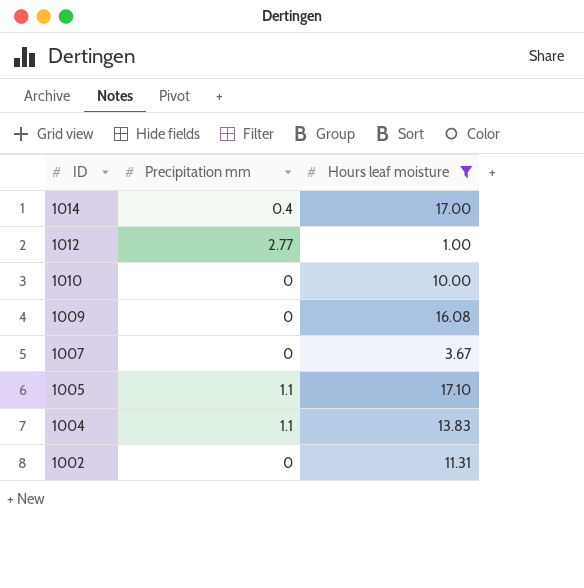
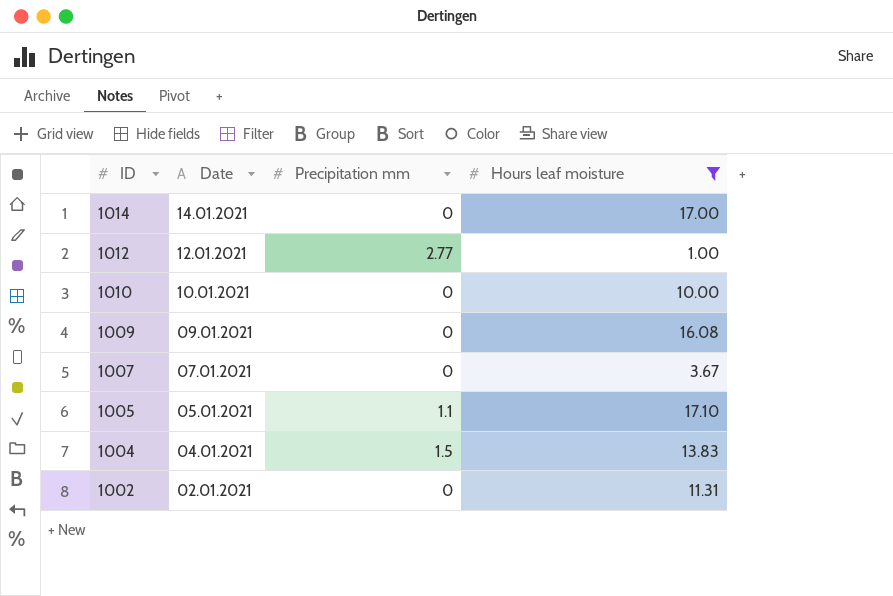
column Date | position: none -> 2
1014 | Precipitation mm: 0.4 -> 0
1004 | Precipitation mm: 1.1 -> 1.5

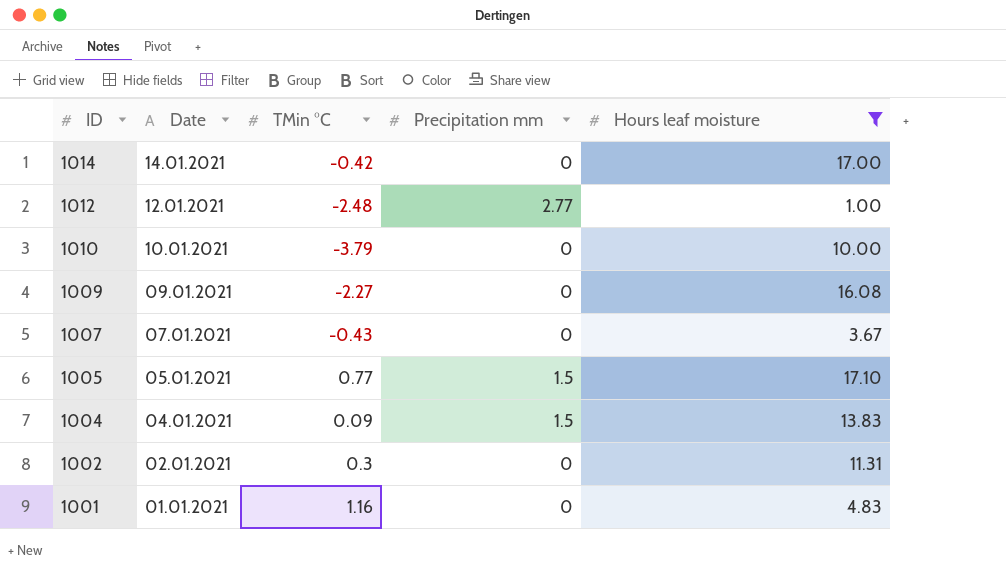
column TMin °C | position: none -> 3
1005 | Precipitation mm: 1.1 -> 1.5
row 1001: none -> 01.01.2021 | 1.16 | 0 | 4.83

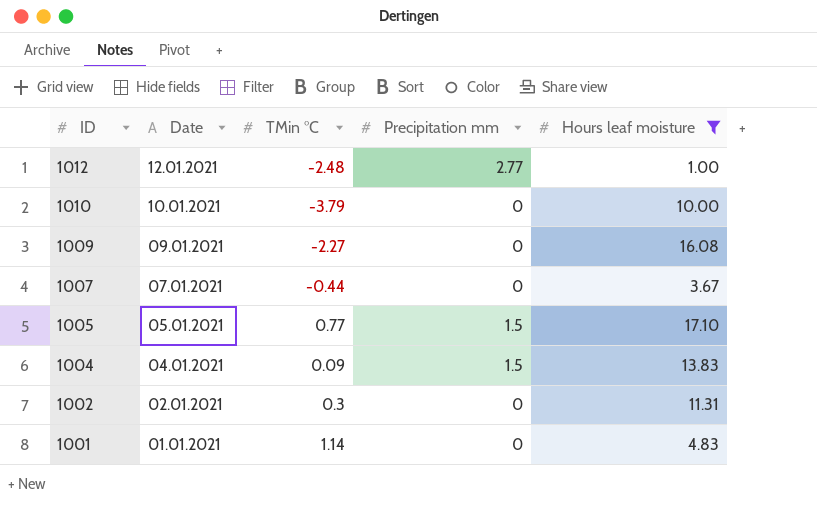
row 1014: 14.01.2021 | -0.42 | 0 | 17.00 -> none
1007 | TMin °C: -0.43 -> -0.44
1001 | TMin °C: 1.16 -> 1.14

